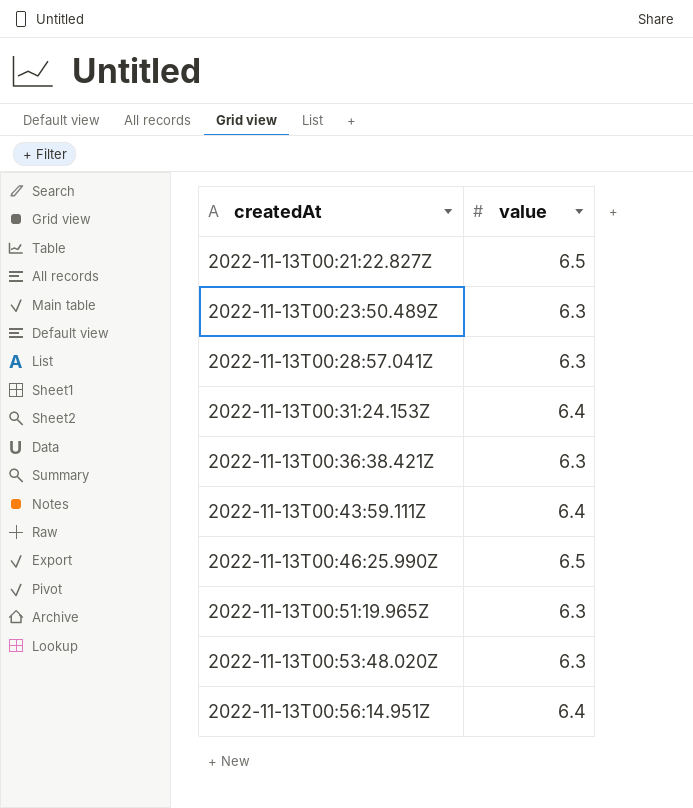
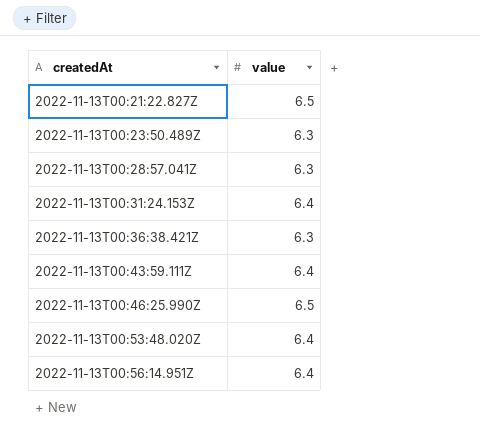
row 2022-11-13T00:51:19.965Z: 6.3 -> none
2022-11-13T00:53:48.020Z | value: 6.3 -> 6.4

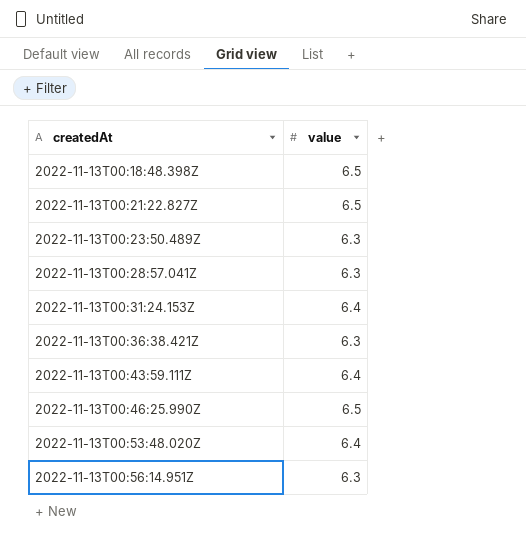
row 2022-11-13T00:18:48.398Z: none -> 6.5
2022-11-13T00:56:14.951Z | value: 6.4 -> 6.3

